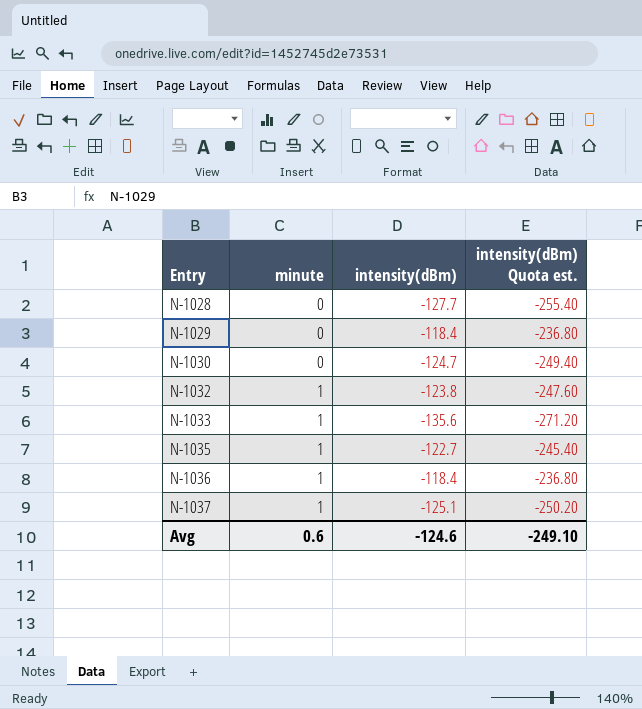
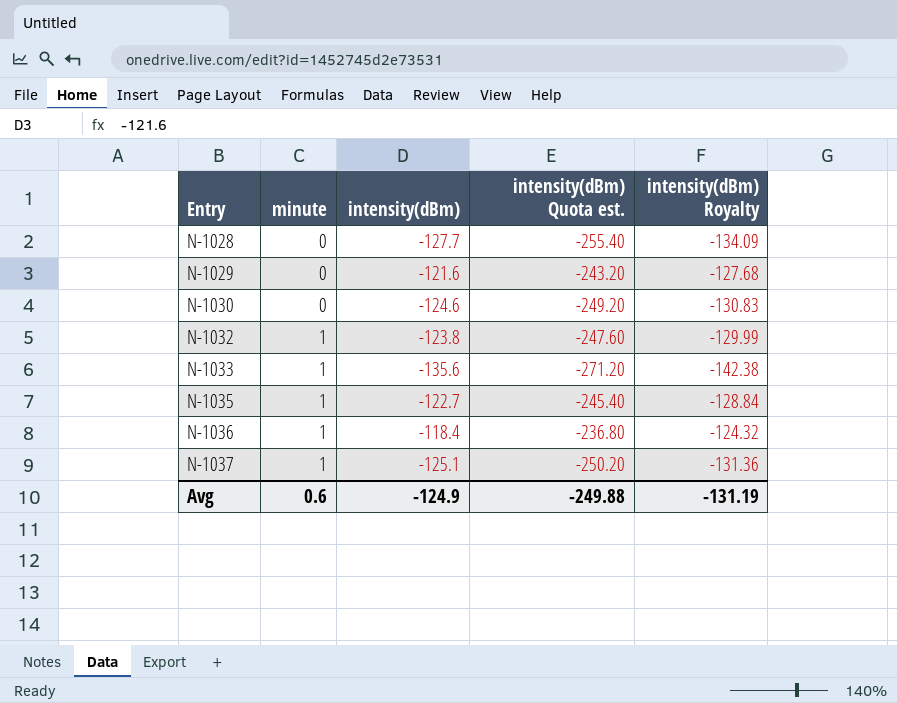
column intensity(dBm) Royalty | formula: none -> [intensity(dBm)] * 1.05
N-1029 | intensity(dBm): -118.4 -> -121.6
N-1029 | intensity(dBm) Quota est.: -236.80 -> -243.20
N-1030 | intensity(dBm): -124.7 -> -124.6
N-1030 | intensity(dBm) Quota est.: -249.40 -> -249.20
Avg | intensity(dBm): -124.6 -> -124.9
Avg | intensity(dBm) Quota est.: -249.10 -> -249.88

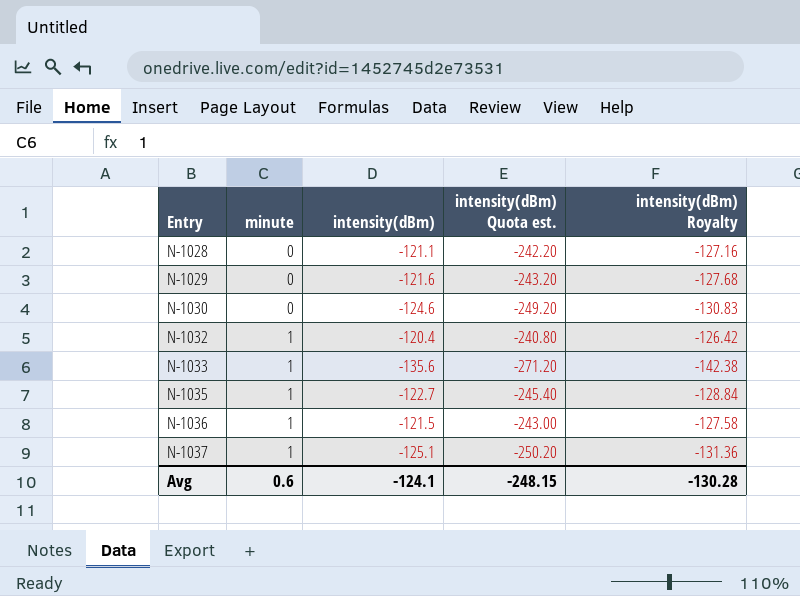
N-1028 | intensity(dBm): -127.7 -> -121.1
N-1028 | intensity(dBm) Quota est.: -255.40 -> -242.20
N-1028 | intensity(dBm) Royalty: -134.09 -> -127.16
N-1032 | intensity(dBm): -123.8 -> -120.4
N-1032 | intensity(dBm) Quota est.: -247.60 -> -240.80
N-1032 | intensity(dBm) Royalty: -129.99 -> -126.42
N-1036 | intensity(dBm): -118.4 -> -121.5
N-1036 | intensity(dBm) Quota est.: -236.80 -> -243.00
N-1036 | intensity(dBm) Royalty: -124.32 -> -127.58
Avg | intensity(dBm): -124.9 -> -124.1
Avg | intensity(dBm) Quota est.: -249.88 -> -248.15
Avg | intensity(dBm) Royalty: -131.19 -> -130.28

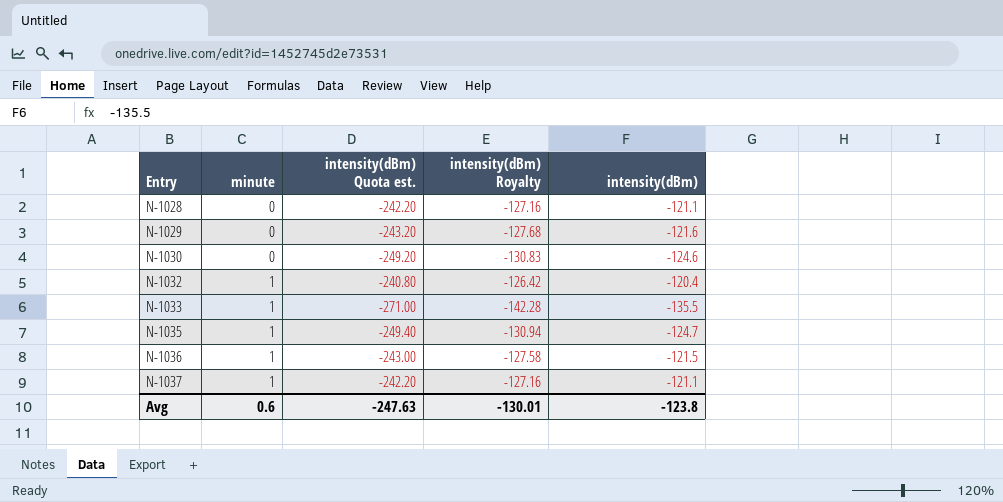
column intensity(dBm) | position: 3 -> 5
N-1033 | intensity(dBm) Quota est.: -271.20 -> -271.00
N-1033 | intensity(dBm) Royalty: -142.38 -> -142.28
N-1033 | intensity(dBm): -135.6 -> -135.5
N-1035 | intensity(dBm) Quota est.: -245.40 -> -249.40
N-1035 | intensity(dBm) Royalty: -128.84 -> -130.94
N-1035 | intensity(dBm): -122.7 -> -124.7
N-1037 | intensity(dBm) Quota est.: -250.20 -> -242.20
N-1037 | intensity(dBm) Royalty: -131.36 -> -127.16
N-1037 | intensity(dBm): -125.1 -> -121.1
Avg | intensity(dBm) Quota est.: -248.15 -> -247.63
Avg | intensity(dBm) Royalty: -130.28 -> -130.01
Avg | intensity(dBm): -124.1 -> -123.8

